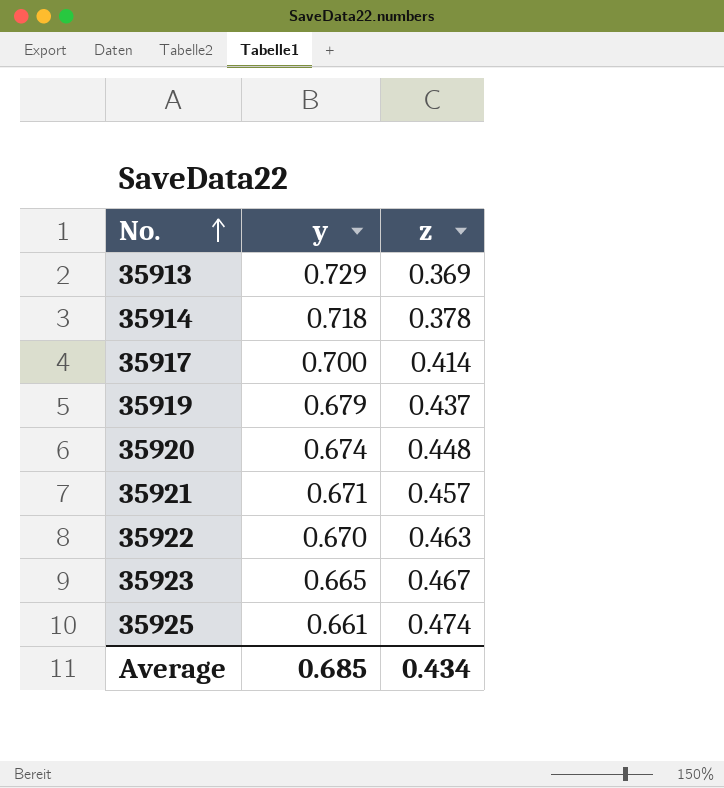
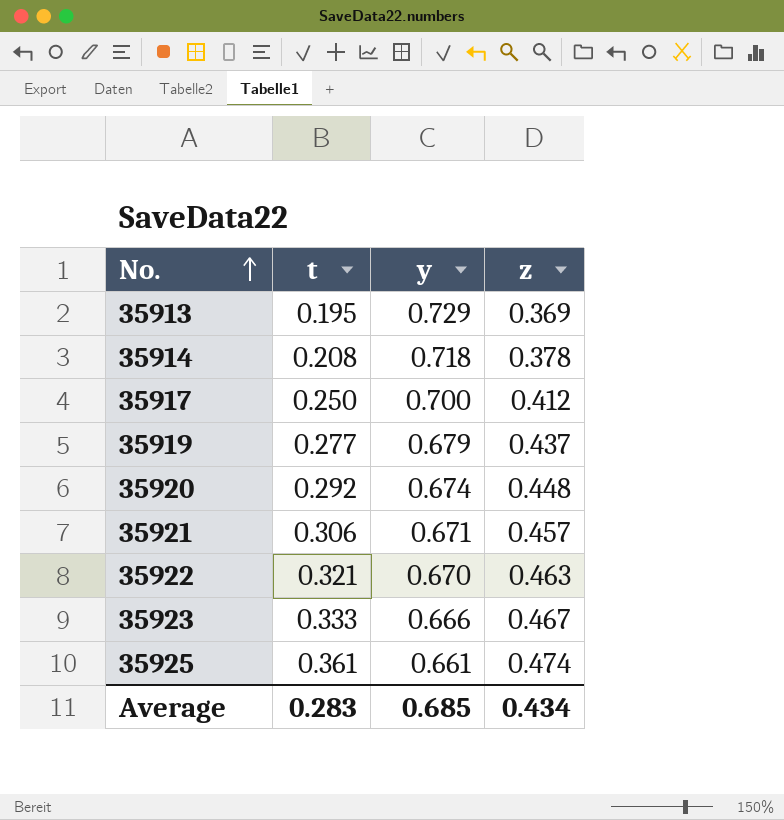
column t | position: none -> 2
35917 | z: 0.414 -> 0.412
35923 | y: 0.665 -> 0.666

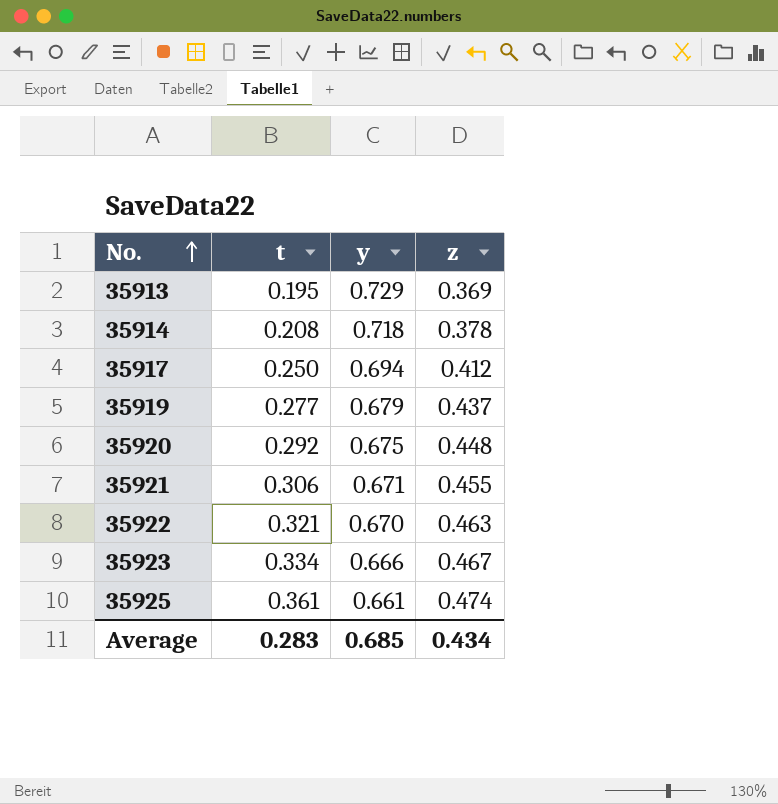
35917 | y: 0.700 -> 0.694
35920 | y: 0.674 -> 0.675
35921 | z: 0.457 -> 0.455
35923 | t: 0.333 -> 0.334

